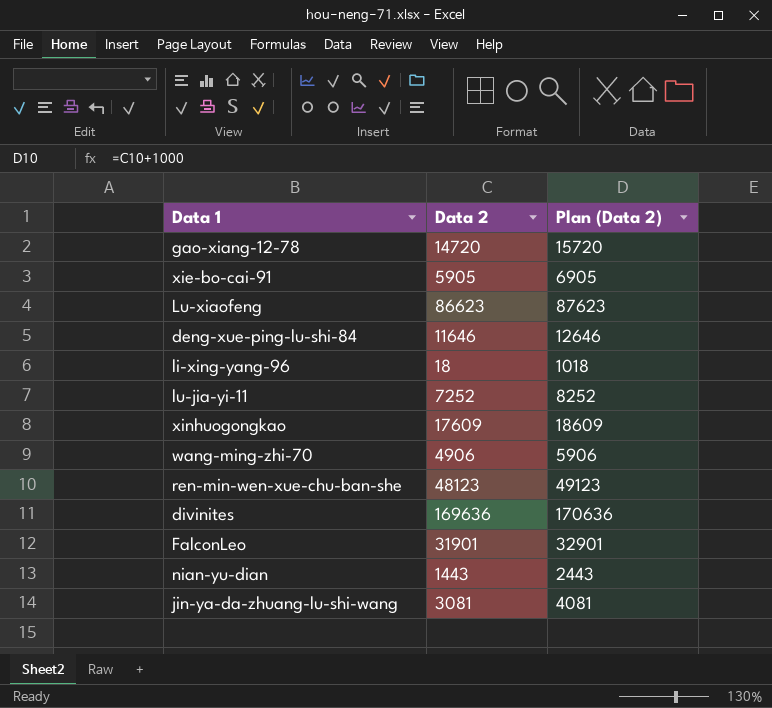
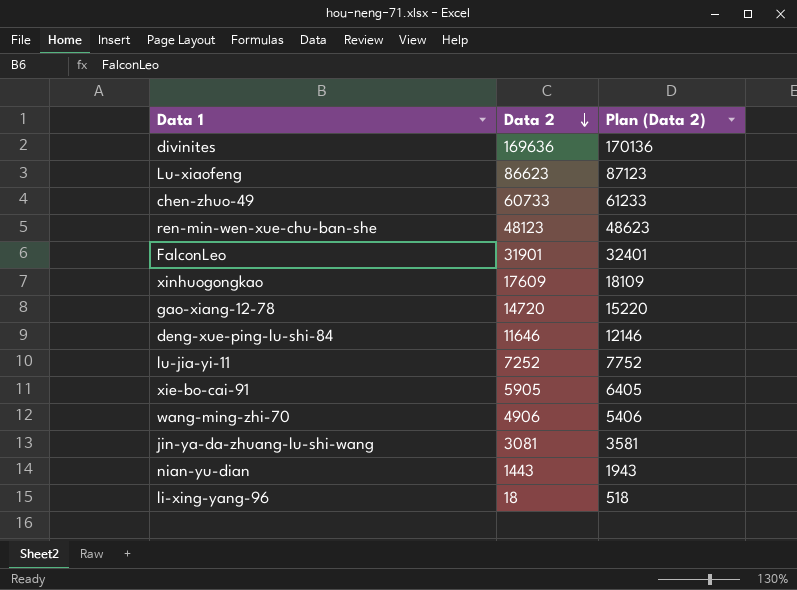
row order: none -> Data 2 descending
column Plan (Data 2) | formula: [Data 2] + 1000 -> [Data 2] + 500
row chen-zhuo-49: none -> 60733 | 61233

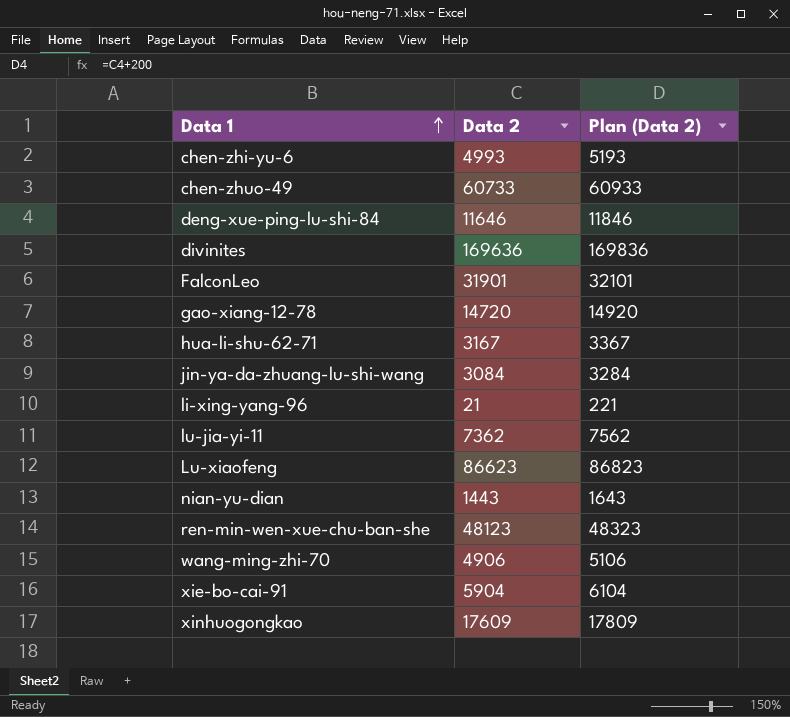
row order: Data 2 descending -> Data 1 ascending
column Plan (Data 2) | formula: [Data 2] + 500 -> [Data 2] + 200
row chen-zhi-yu-6: none -> 4993 | 5193
row hua-li-shu-62-71: none -> 3167 | 3367
jin-ya-da-zhuang-lu-shi-wang | Data 2: 3081 -> 3084
li-xing-yang-96 | Data 2: 18 -> 21
lu-jia-yi-11 | Data 2: 7252 -> 7362
xie-bo-cai-91 | Data 2: 5905 -> 5904

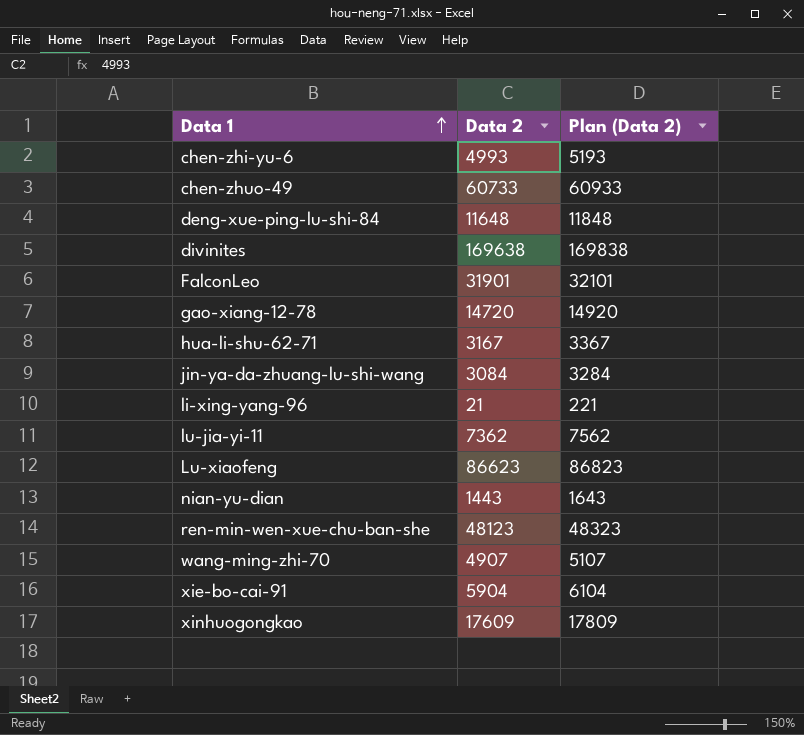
deng-xue-ping-lu-shi-84 | Data 2: 11646 -> 11648
deng-xue-ping-lu-shi-84 | Plan (Data 2): 11846 -> 11848
divinites | Data 2: 169636 -> 169638
divinites | Plan (Data 2): 169836 -> 169838
wang-ming-zhi-70 | Data 2: 4906 -> 4907
wang-ming-zhi-70 | Plan (Data 2): 5106 -> 5107

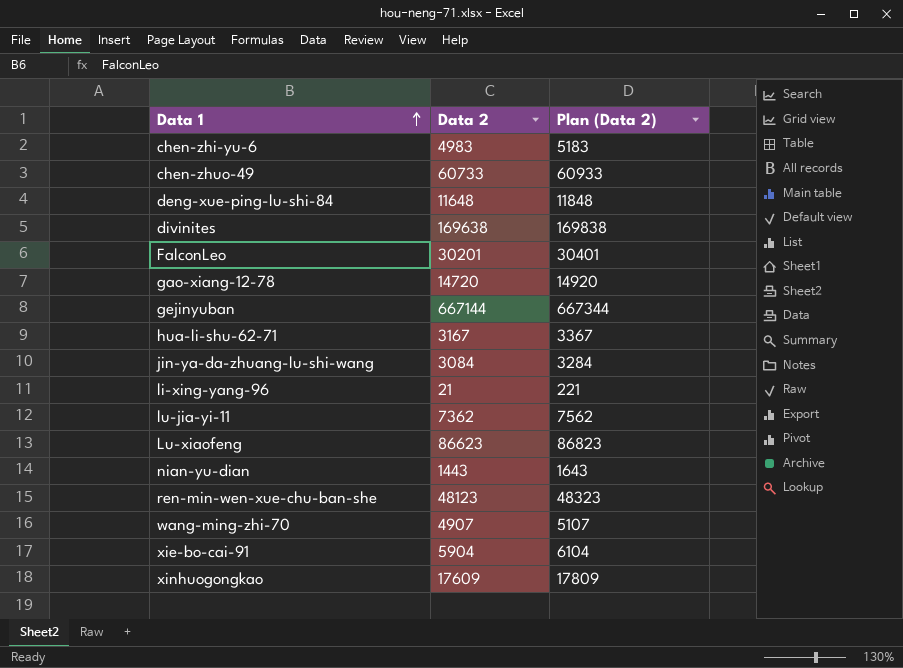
chen-zhi-yu-6 | Data 2: 4993 -> 4983
chen-zhi-yu-6 | Plan (Data 2): 5193 -> 5183
FalconLeo | Data 2: 31901 -> 30201
FalconLeo | Plan (Data 2): 32101 -> 30401
row gejinyuban: none -> 667144 | 667344

